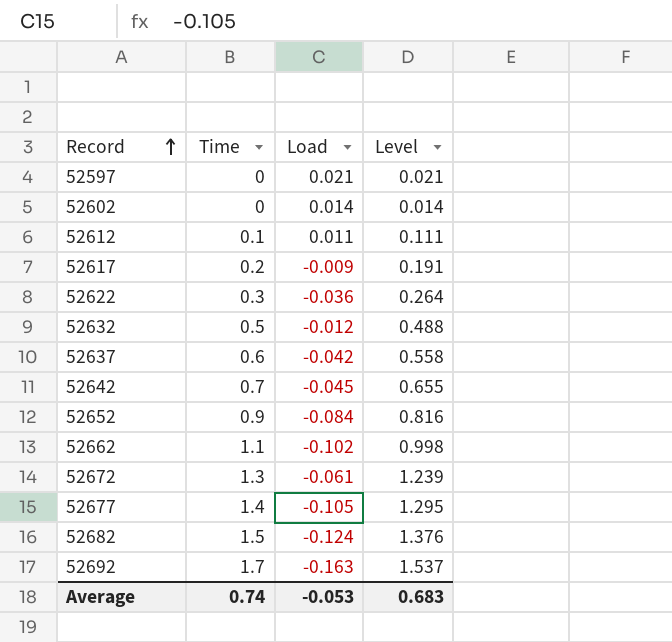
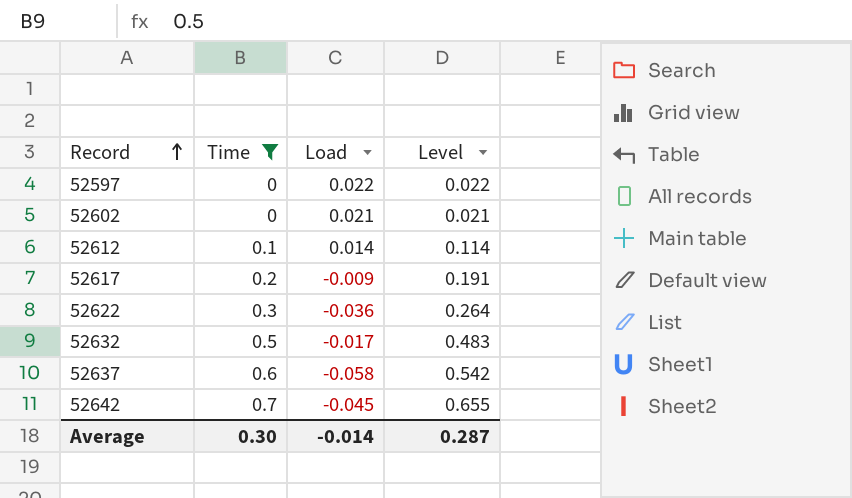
filter: none -> Time <= 0.7
52597 | Load: 0.021 -> 0.022
52597 | Level: 0.021 -> 0.022
52602 | Load: 0.014 -> 0.021
52602 | Level: 0.014 -> 0.021
52612 | Load: 0.011 -> 0.014
52612 | Level: 0.111 -> 0.114
52632 | Load: -0.012 -> -0.017
52632 | Level: 0.488 -> 0.483
52637 | Load: -0.042 -> -0.058
52637 | Level: 0.558 -> 0.542
Average | Time: 0.74 -> 0.30
Average | Load: -0.053 -> -0.014
Average | Level: 0.683 -> 0.287

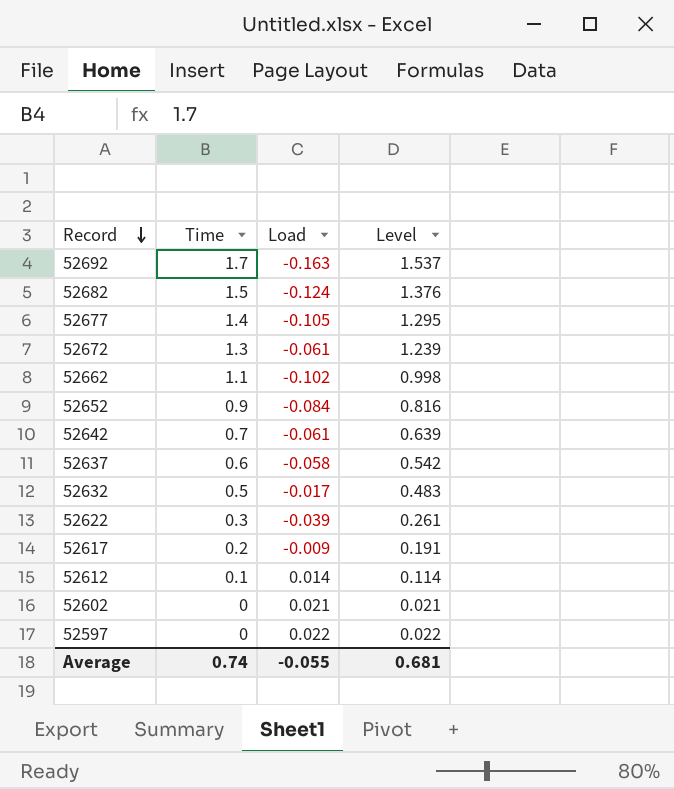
filter: Time <= 0.7 -> none
row order: Record ascending -> Record descending
52642 | Load: -0.045 -> -0.061
52642 | Level: 0.655 -> 0.639
52622 | Load: -0.036 -> -0.039
52622 | Level: 0.264 -> 0.261
Average | Time: 0.30 -> 0.74
Average | Load: -0.014 -> -0.055
Average | Level: 0.287 -> 0.681

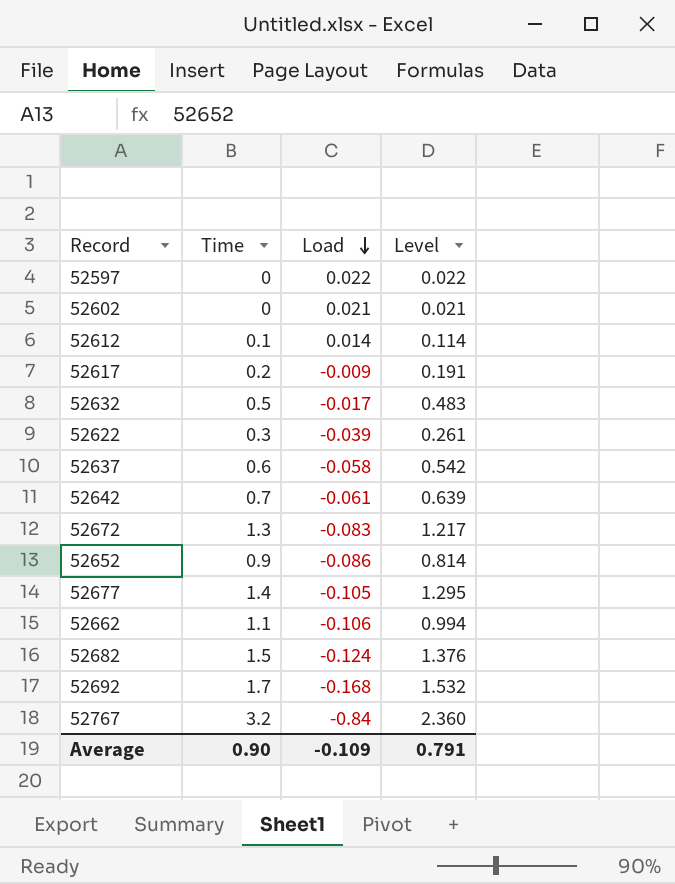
row order: Record descending -> Load descending
52672 | Load: -0.061 -> -0.083
52672 | Level: 1.239 -> 1.217
52652 | Load: -0.084 -> -0.086
52652 | Level: 0.816 -> 0.814
52662 | Load: -0.102 -> -0.106
52662 | Level: 0.998 -> 0.994
52692 | Load: -0.163 -> -0.168
52692 | Level: 1.537 -> 1.532
row 52767: none -> 3.2 | -0.84 | 2.360
Average | Time: 0.74 -> 0.90
Average | Load: -0.055 -> -0.109
Average | Level: 0.681 -> 0.791

